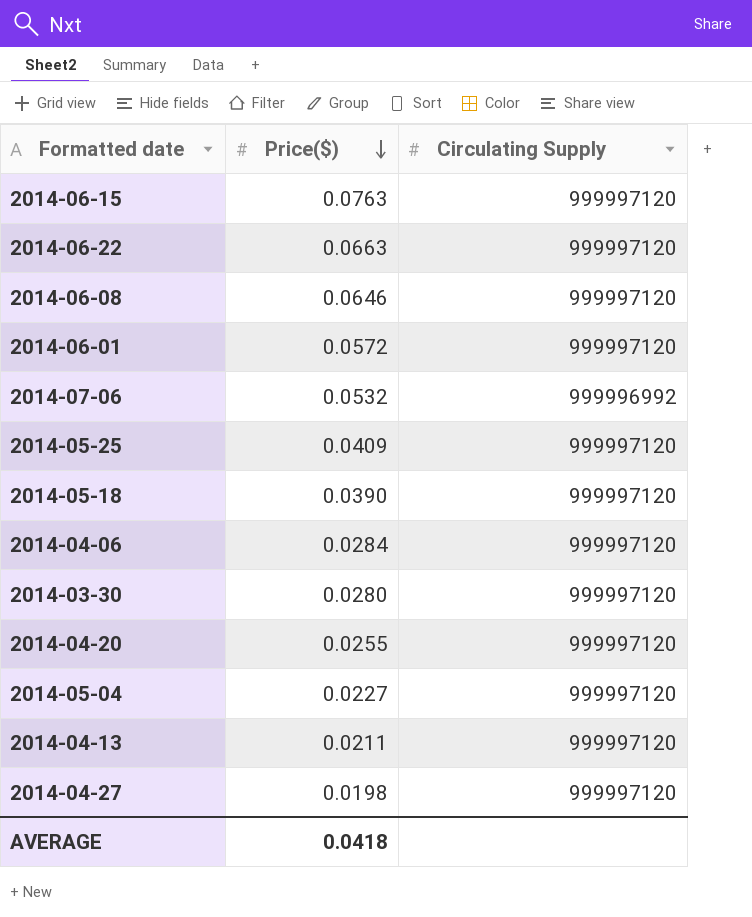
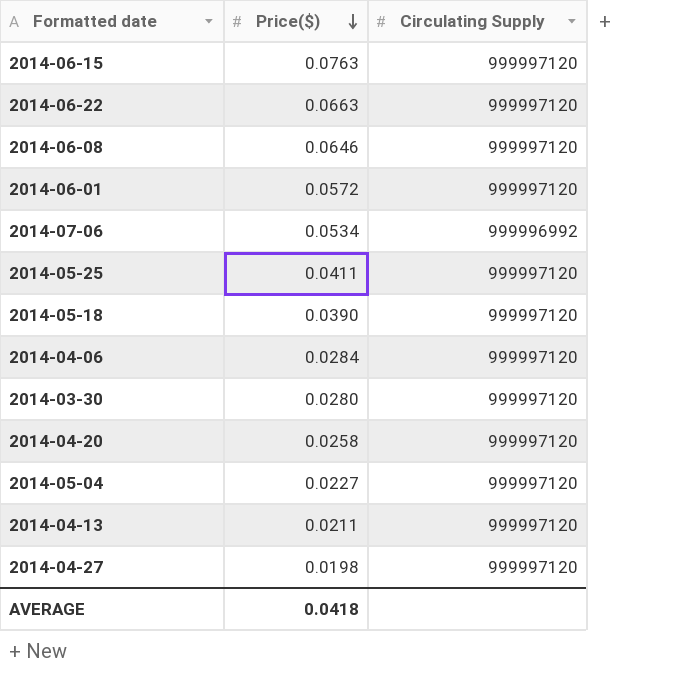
2014-07-06 | Price($): 0.0532 -> 0.0534
2014-05-25 | Price($): 0.0409 -> 0.0411
2014-04-20 | Price($): 0.0255 -> 0.0258

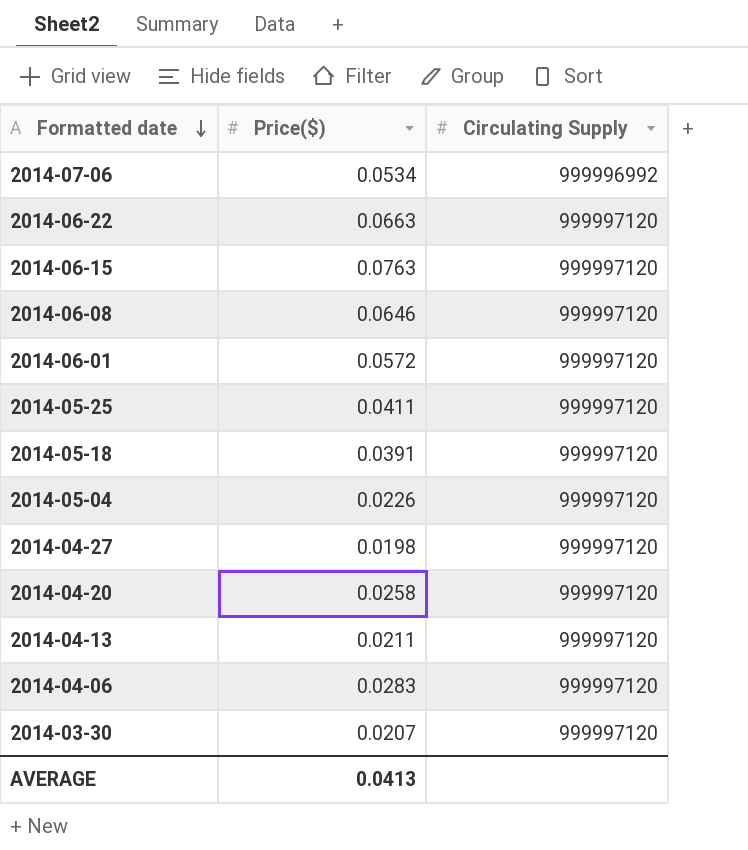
row order: Price($) descending -> Formatted date descending
2014-05-18 | Price($): 0.0390 -> 0.0391
2014-05-04 | Price($): 0.0227 -> 0.0226
2014-04-06 | Price($): 0.0284 -> 0.0283
2014-03-30 | Price($): 0.0280 -> 0.0207
AVERAGE | Price($): 0.0418 -> 0.0413

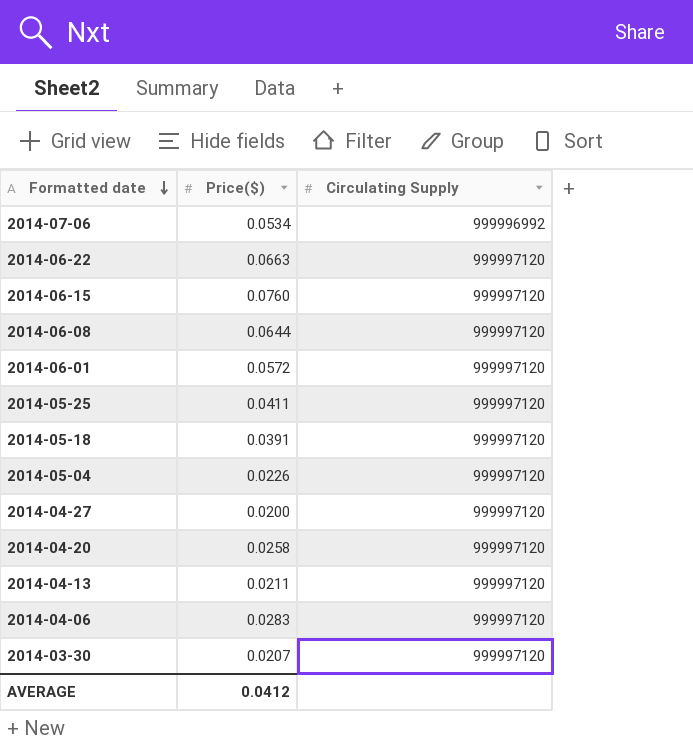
2014-06-15 | Price($): 0.0763 -> 0.0760
2014-06-08 | Price($): 0.0646 -> 0.0644
2014-04-27 | Price($): 0.0198 -> 0.0200
AVERAGE | Price($): 0.0413 -> 0.0412

